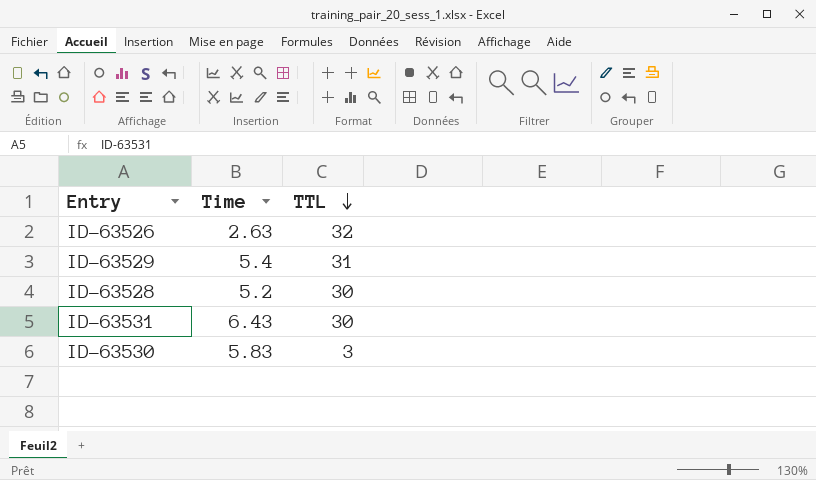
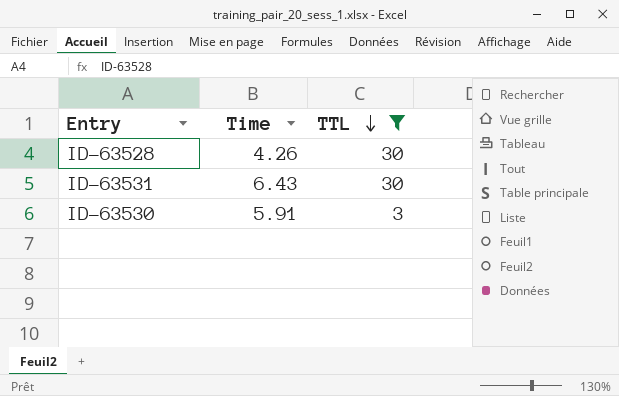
filter: none -> TTL <= 30
ID-63528 | Time: 5.2 -> 4.26
ID-63530 | Time: 5.83 -> 5.91

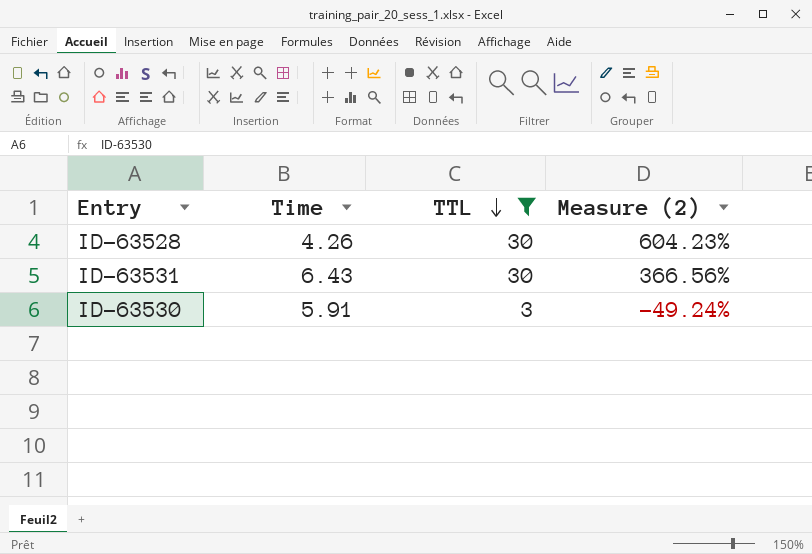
column Measure (2) | formula: none -> ([TTL] - [Time]) / [Time]

